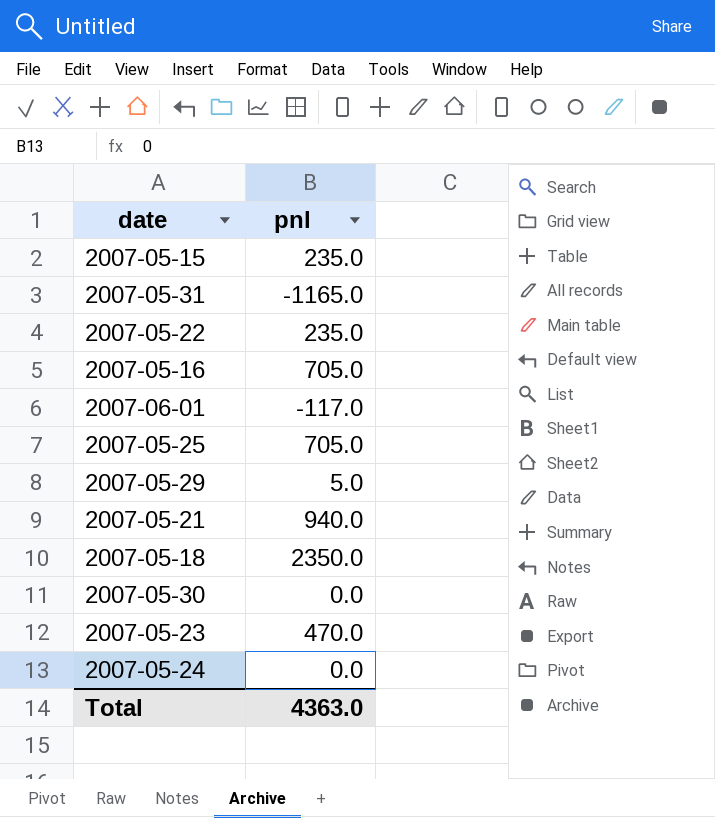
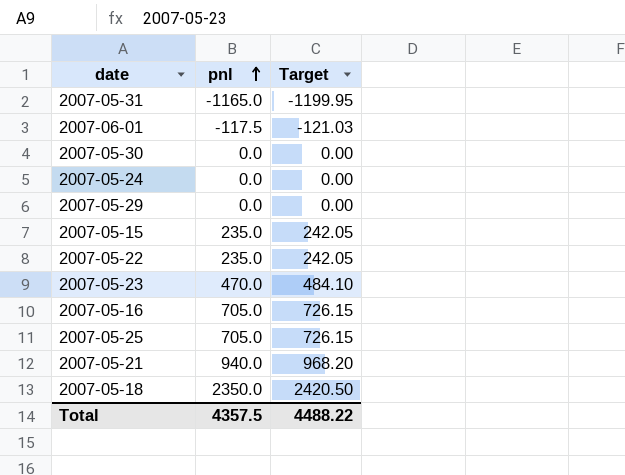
row order: none -> pnl ascending
column Target | formula: none -> [pnl] * 1.03
2007-06-01 | pnl: -117.0 -> -117.5
2007-05-29 | pnl: 5.0 -> 0.0
Total | pnl: 4363.0 -> 4357.5

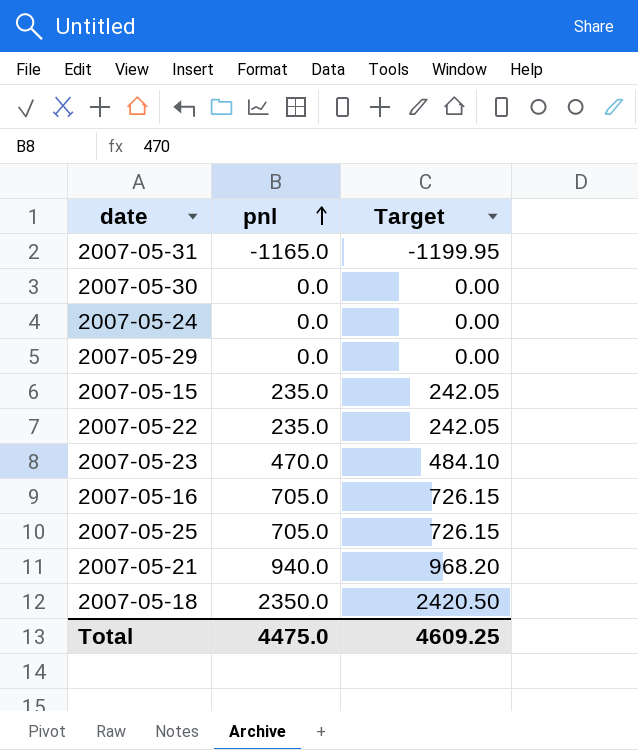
row 2007-06-01: -117.5 | -121.03 -> none
Total | pnl: 4357.5 -> 4475.0
Total | Target: 4488.22 -> 4609.25

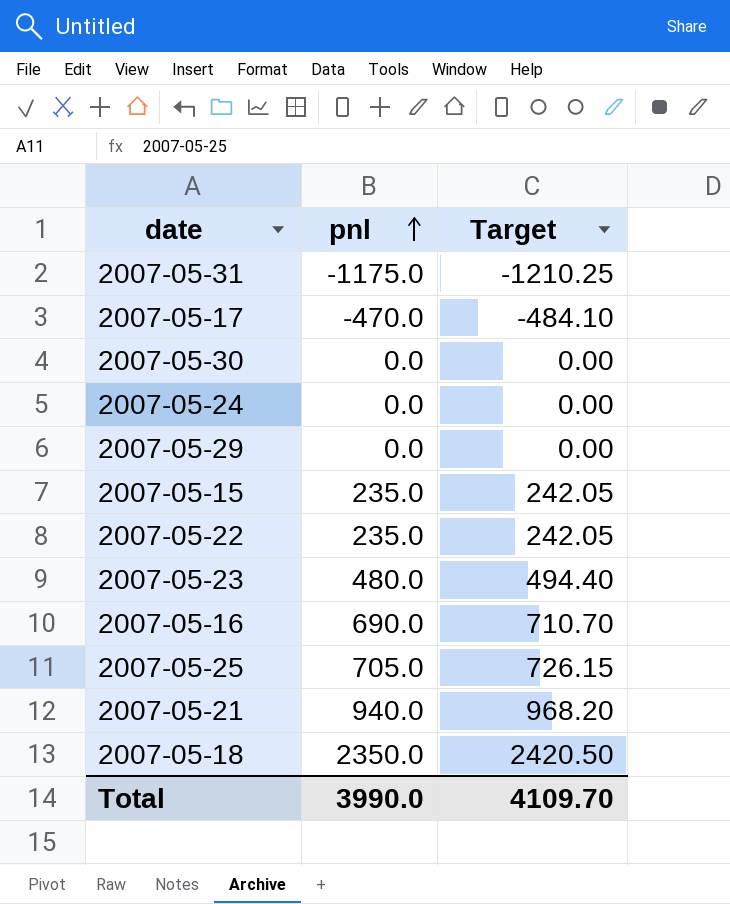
2007-05-31 | pnl: -1165.0 -> -1175.0
2007-05-31 | Target: -1199.95 -> -1210.25
row 2007-05-17: none -> -470.0 | -484.10
2007-05-23 | pnl: 470.0 -> 480.0
2007-05-23 | Target: 484.10 -> 494.40
2007-05-16 | pnl: 705.0 -> 690.0
2007-05-16 | Target: 726.15 -> 710.70
Total | pnl: 4475.0 -> 3990.0
Total | Target: 4609.25 -> 4109.70

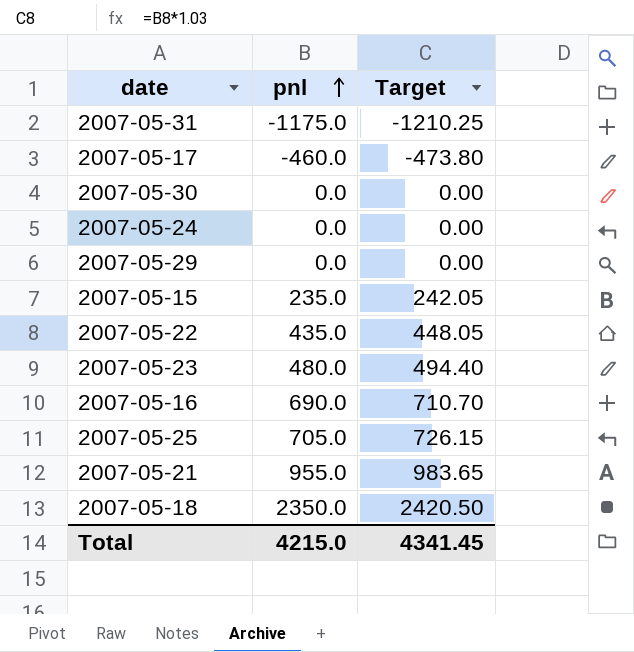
2007-05-17 | pnl: -470.0 -> -460.0
2007-05-17 | Target: -484.10 -> -473.80
2007-05-22 | pnl: 235.0 -> 435.0
2007-05-22 | Target: 242.05 -> 448.05
2007-05-21 | pnl: 940.0 -> 955.0
2007-05-21 | Target: 968.20 -> 983.65
Total | pnl: 3990.0 -> 4215.0
Total | Target: 4109.70 -> 4341.45

